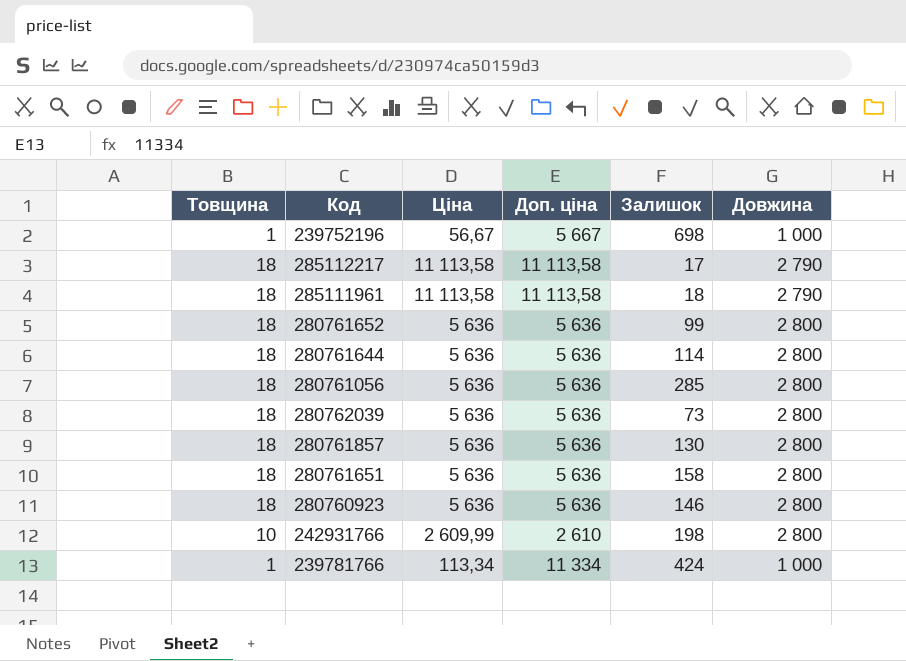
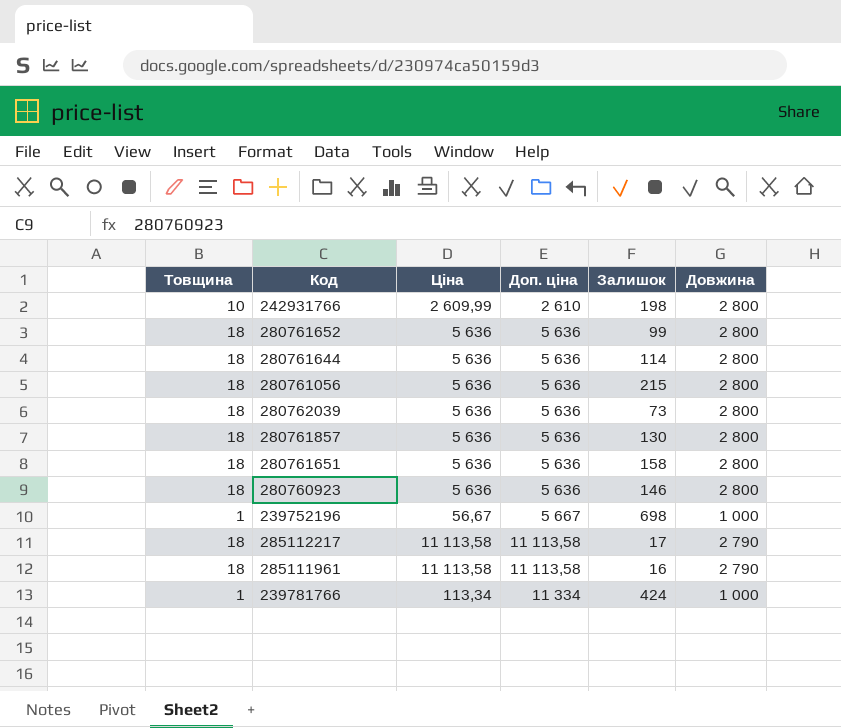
row order: none -> Доп. ціна ascending
280761056 | Залишок: 285 -> 215
285111961 | Залишок: 18 -> 16

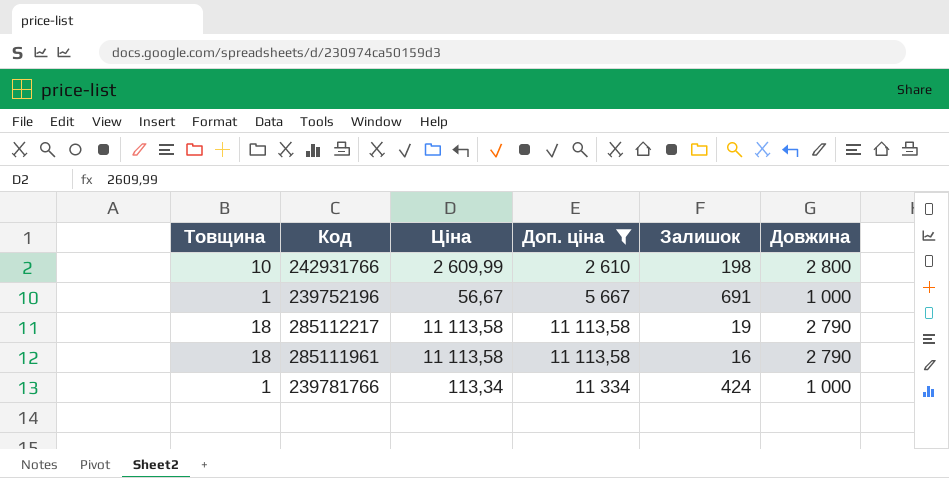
filter: none -> Доп. ціна != 5 636
239752196 | Залишок: 698 -> 691
285112217 | Залишок: 17 -> 19

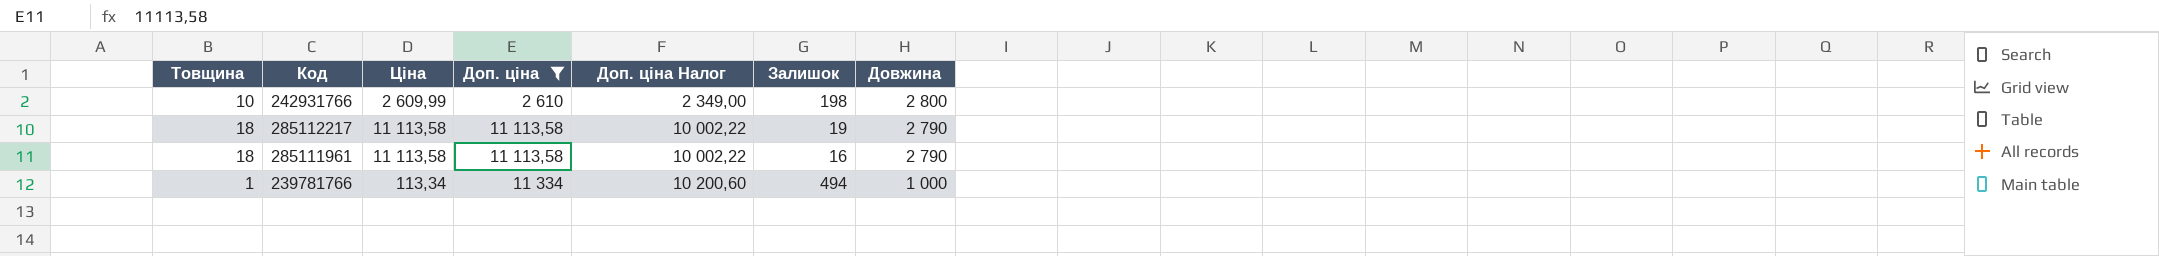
column Доп. ціна Налог | formula: none -> [Доп. ціна] * 0,9
row 239752196: 1 | 56,67 | 5 667 | 691 | 1 000 -> none
239781766 | Залишок: 424 -> 494

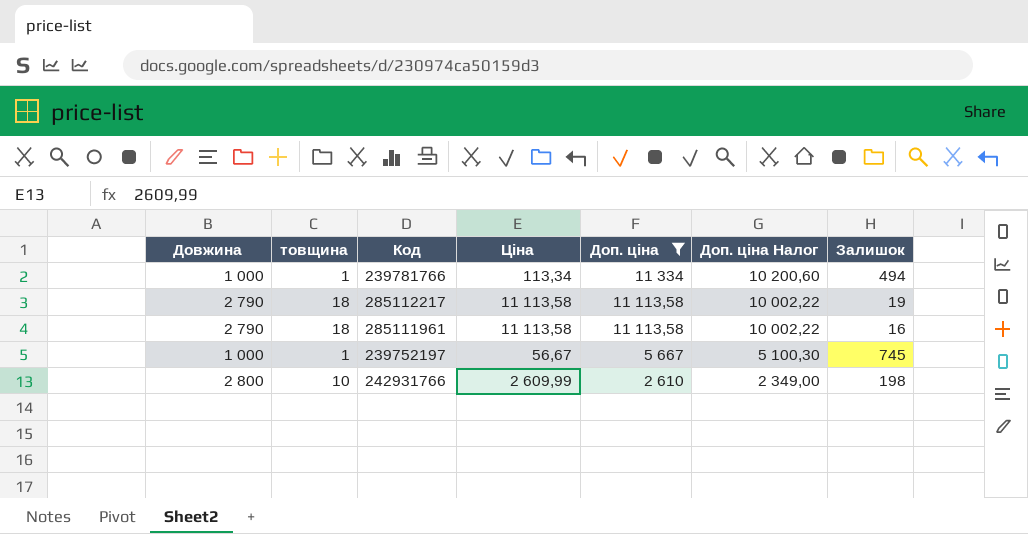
row order: Доп. ціна ascending -> Доп. ціна descending
column Довжина | position: 7 -> 1
column name: Товщина -> товщина
row 239752197: none -> 1 000 | 1 | 56,67 | 5 667 | 5 100,30 | 745

